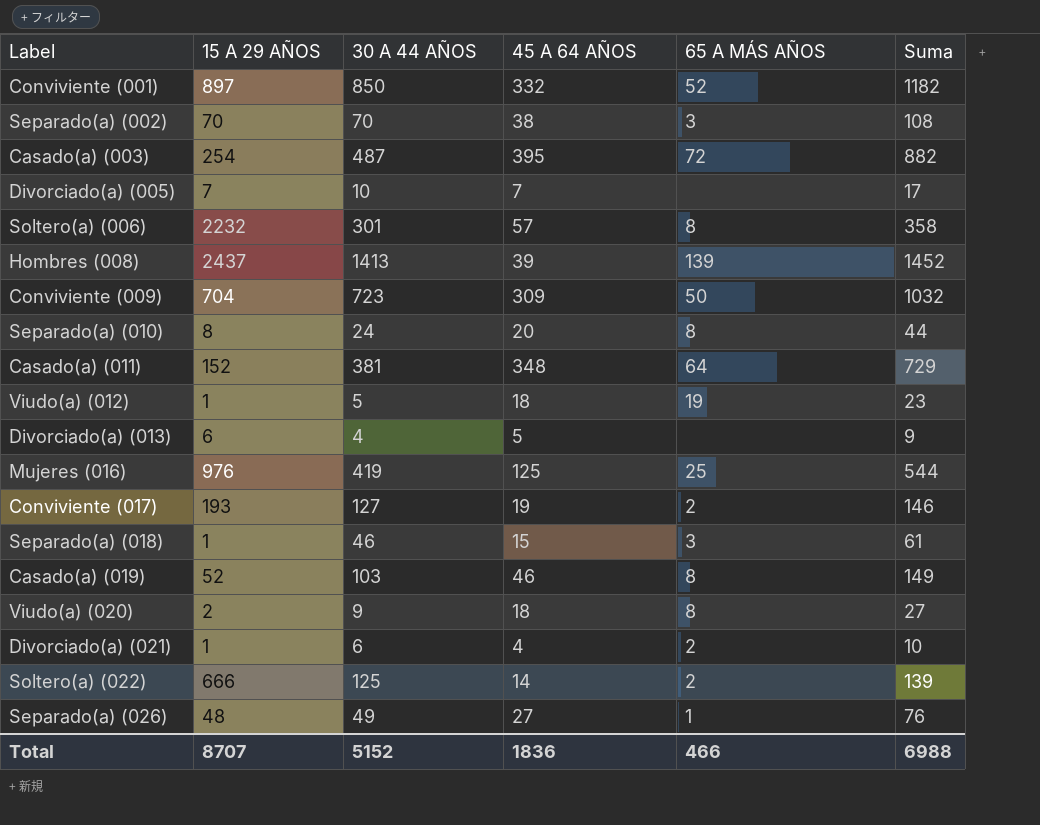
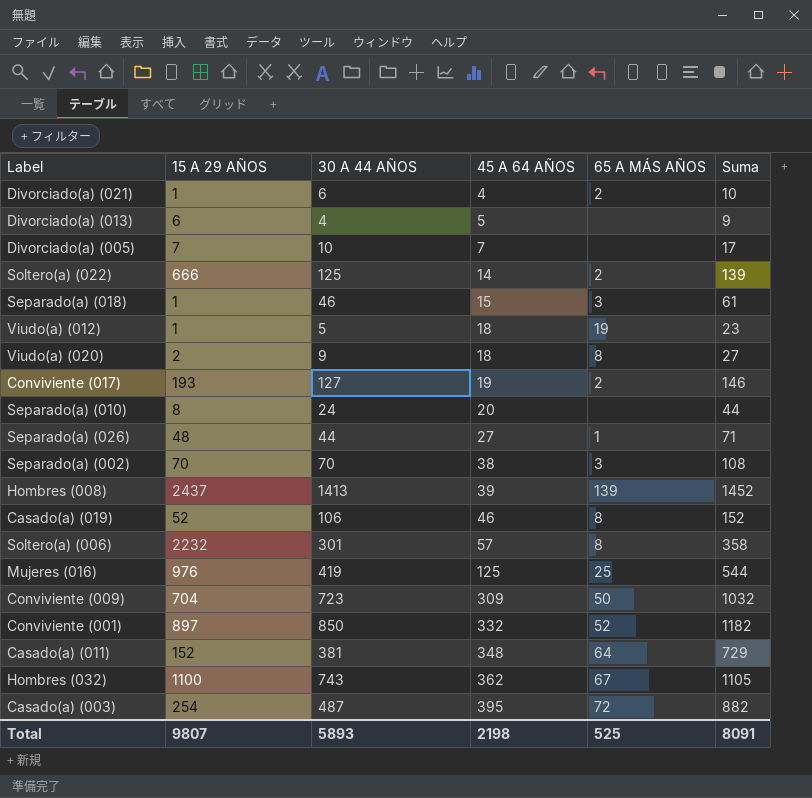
row order: none -> 45 A 64 AÑOS ascending
Separado(a) (010) | 65 A MÁS AÑOS: 8 -> none
Separado(a) (026) | 30 A 44 AÑOS: 49 -> 44
Separado(a) (026) | Suma: 76 -> 71
Casado(a) (019) | 30 A 44 AÑOS: 103 -> 106
Casado(a) (019) | Suma: 149 -> 152
row Hombres (032): none -> 1100 | 743 | 362 | 67 | 1105
Total | 15 A 29 AÑOS: 8707 -> 9807
Total | 30 A 44 AÑOS: 5152 -> 5893
Total | 45 A 64 AÑOS: 1836 -> 2198
Total | 65 A MÁS AÑOS: 466 -> 525
Total | Suma: 6988 -> 8091

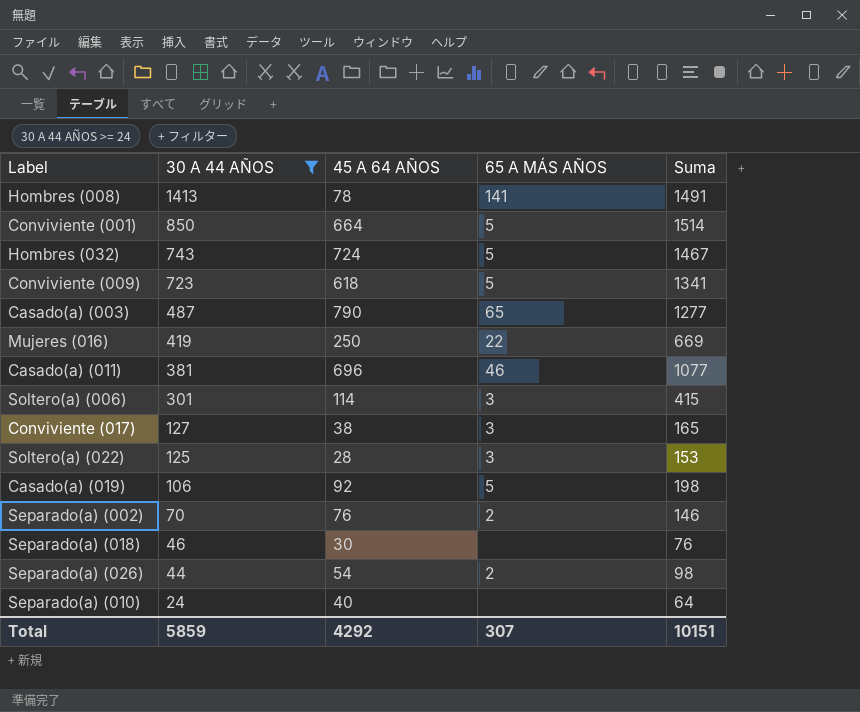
filter: none -> 30 A 44 AÑOS >= 24
row order: 45 A 64 AÑOS ascending -> 30 A 44 AÑOS descending
column 15 A 29 AÑOS | position: 2 -> none
Hombres (008) | 45 A 64 AÑOS: 39 -> 78
Hombres (008) | 65 A MÁS AÑOS: 139 -> 141
Hombres (008) | Suma: 1452 -> 1491
Conviviente (001) | 45 A 64 AÑOS: 332 -> 664
Conviviente (001) | 65 A MÁS AÑOS: 52 -> 5
Conviviente (001) | Suma: 1182 -> 1514
Hombres (032) | 45 A 64 AÑOS: 362 -> 724
Hombres (032) | 65 A MÁS AÑOS: 67 -> 5
Hombres (032) | Suma: 1105 -> 1467
Conviviente (009) | 45 A 64 AÑOS: 309 -> 618
Conviviente (009) | 65 A MÁS AÑOS: 50 -> 5
Conviviente (009) | Suma: 1032 -> 1341
Casado(a) (003) | 45 A 64 AÑOS: 395 -> 790
Casado(a) (003) | 65 A MÁS AÑOS: 72 -> 65
Casado(a) (003) | Suma: 882 -> 1277
Mujeres (016) | 45 A 64 AÑOS: 125 -> 250
Mujeres (016) | 65 A MÁS AÑOS: 25 -> 22
Mujeres (016) | Suma: 544 -> 669
Casado(a) (011) | 45 A 64 AÑOS: 348 -> 696
Casado(a) (011) | 65 A MÁS AÑOS: 64 -> 46
Casado(a) (011) | Suma: 729 -> 1077
Soltero(a) (006) | 45 A 64 AÑOS: 57 -> 114
Soltero(a) (006) | 65 A MÁS AÑOS: 8 -> 3
Soltero(a) (006) | Suma: 358 -> 415
Conviviente (017) | 45 A 64 AÑOS: 19 -> 38
Conviviente (017) | 65 A MÁS AÑOS: 2 -> 3
Conviviente (017) | Suma: 146 -> 165
Soltero(a) (022) | 45 A 64 AÑOS: 14 -> 28
Soltero(a) (022) | 65 A MÁS AÑOS: 2 -> 3
Soltero(a) (022) | Suma: 139 -> 153
Casado(a) (019) | 45 A 64 AÑOS: 46 -> 92
Casado(a) (019) | 65 A MÁS AÑOS: 8 -> 5
Casado(a) (019) | Suma: 152 -> 198
Separado(a) (002) | 45 A 64 AÑOS: 38 -> 76
Separado(a) (002) | 65 A MÁS AÑOS: 3 -> 2
Separado(a) (002) | Suma: 108 -> 146
Separado(a) (018) | 45 A 64 AÑOS: 15 -> 30
Separado(a) (018) | 65 A MÁS AÑOS: 3 -> none
Separado(a) (018) | Suma: 61 -> 76
Separado(a) (026) | 45 A 64 AÑOS: 27 -> 54
Separado(a) (026) | 65 A MÁS AÑOS: 1 -> 2
Separado(a) (026) | Suma: 71 -> 98
Separado(a) (010) | 45 A 64 AÑOS: 20 -> 40
Separado(a) (010) | Suma: 44 -> 64
Total | 30 A 44 AÑOS: 5893 -> 5859
Total | 45 A 64 AÑOS: 2198 -> 4292
Total | 65 A MÁS AÑOS: 525 -> 307
Total | Suma: 8091 -> 10151

